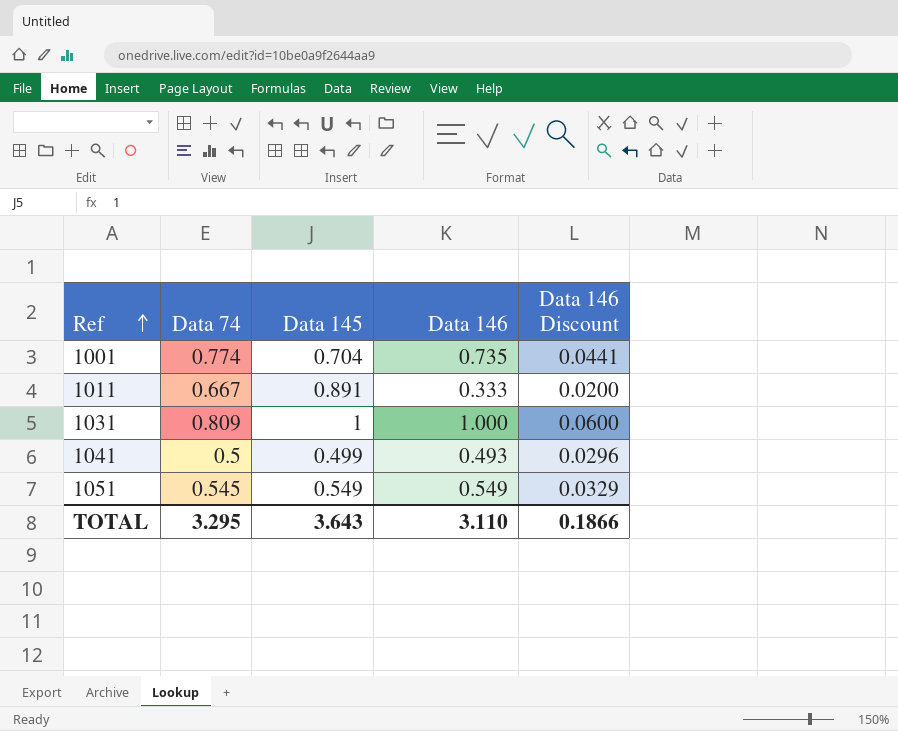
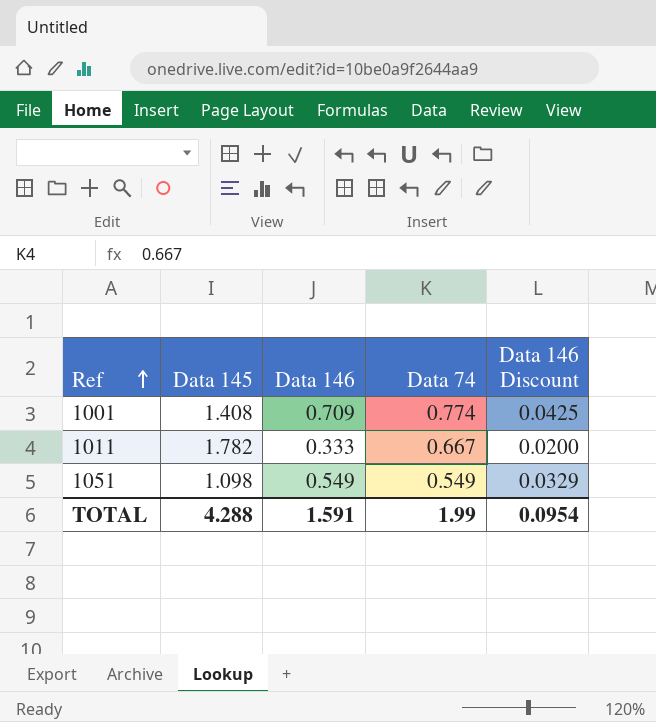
column Data 74 | position: 2 -> 4
row 1031: 0.809 | 1 | 1.000 | 0.0600 -> none
row 1041: 0.5 | 0.499 | 0.493 | 0.0296 -> none
1001 | Data 145: 0.704 -> 1.408
1001 | Data 146: 0.735 -> 0.709
1001 | Data 146 Discount: 0.0441 -> 0.0425
1011 | Data 145: 0.891 -> 1.782
1051 | Data 145: 0.549 -> 1.098
1051 | Data 74: 0.545 -> 0.549
TOTAL | Data 145: 3.643 -> 4.288
TOTAL | Data 146: 3.110 -> 1.591
TOTAL | Data 74: 3.295 -> 1.99
TOTAL | Data 146 Discount: 0.1866 -> 0.0954

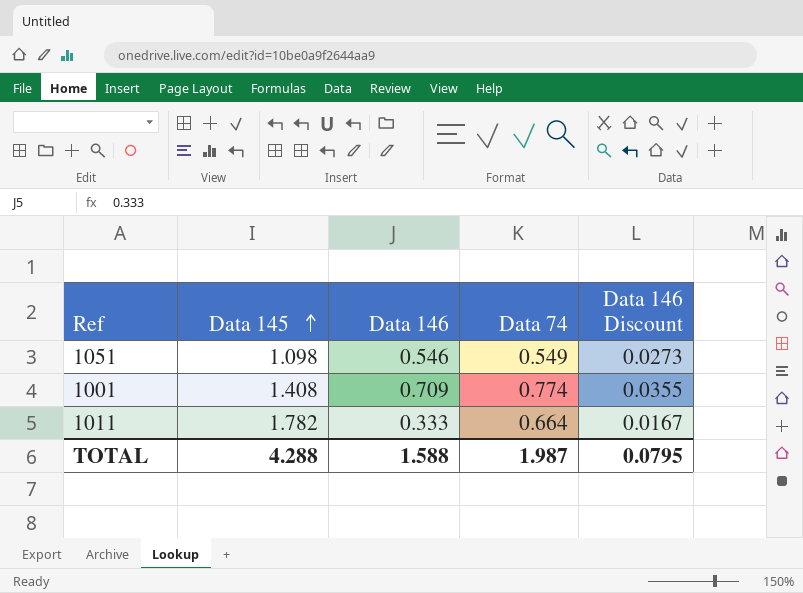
row order: Ref ascending -> Data 145 ascending
column Data 146 Discount | formula: [Data 146] * 0.06 -> [Data 146] * 0.05
1051 | Data 146: 0.549 -> 0.546
1011 | Data 74: 0.667 -> 0.664
TOTAL | Data 146: 1.591 -> 1.588
TOTAL | Data 74: 1.99 -> 1.987
TOTAL | Data 146 Discount: 0.0954 -> 0.0795

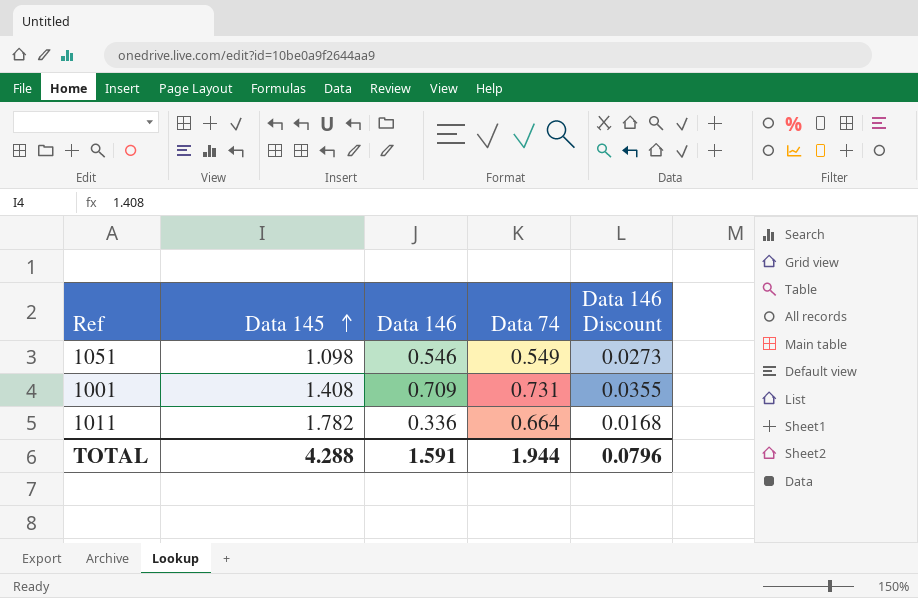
1001 | Data 74: 0.774 -> 0.731
1011 | Data 146: 0.333 -> 0.336
1011 | Data 146 Discount: 0.0167 -> 0.0168
TOTAL | Data 146: 1.588 -> 1.591
TOTAL | Data 74: 1.987 -> 1.944
TOTAL | Data 146 Discount: 0.0795 -> 0.0796

